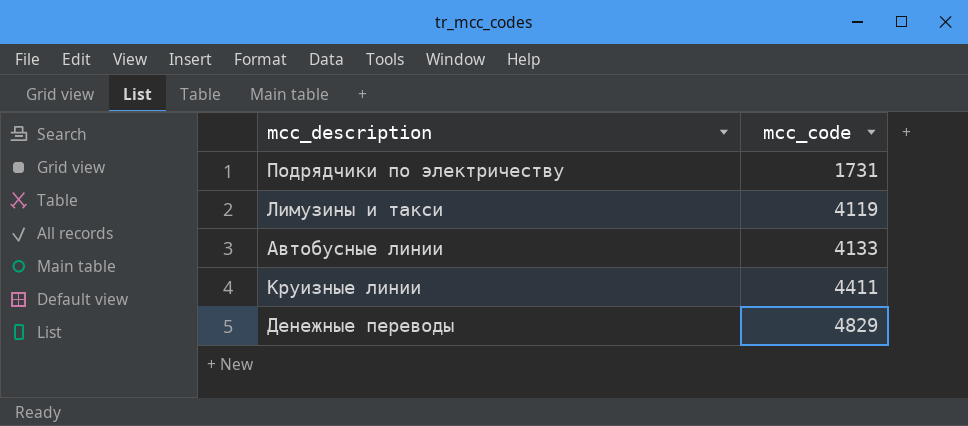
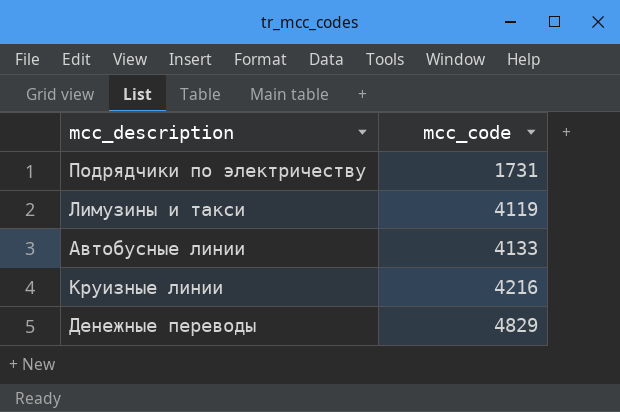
Круизные линии | mcc_code: 4411 -> 4216

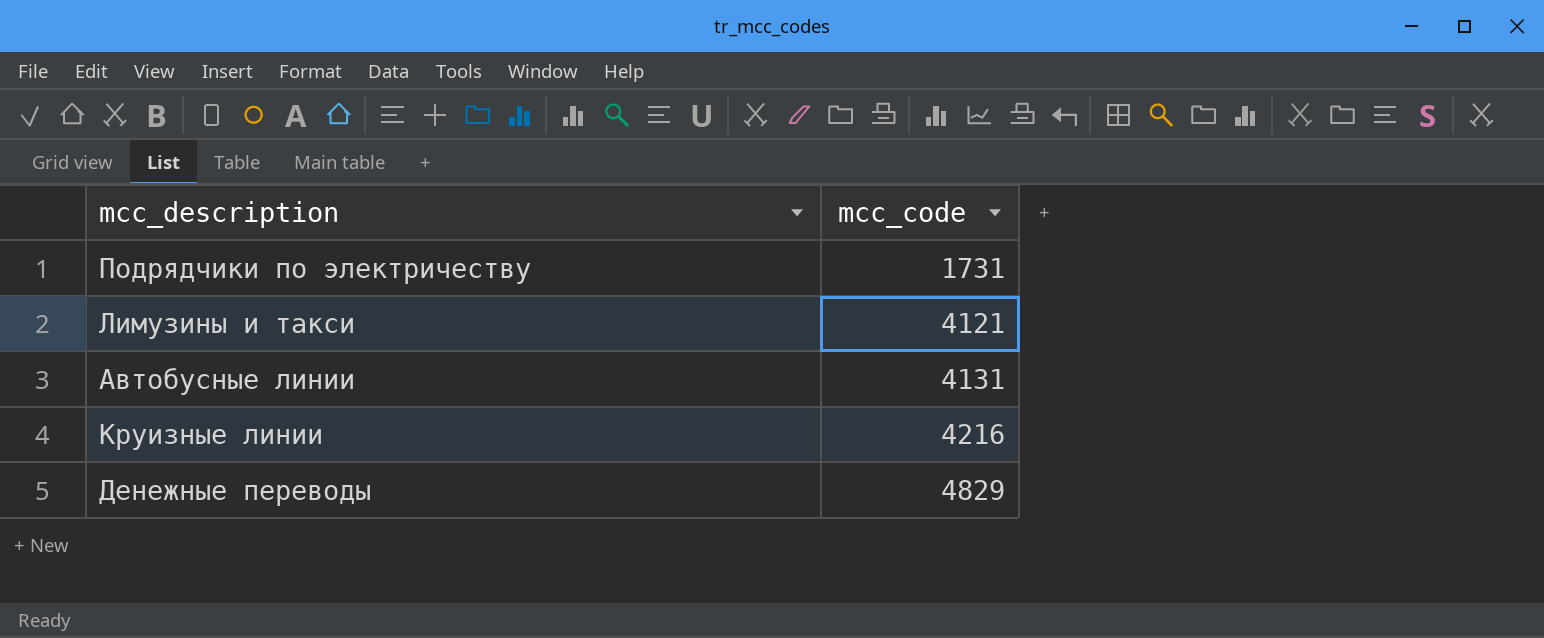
Лимузины и такси | mcc_code: 4119 -> 4121
Автобусные линии | mcc_code: 4133 -> 4131

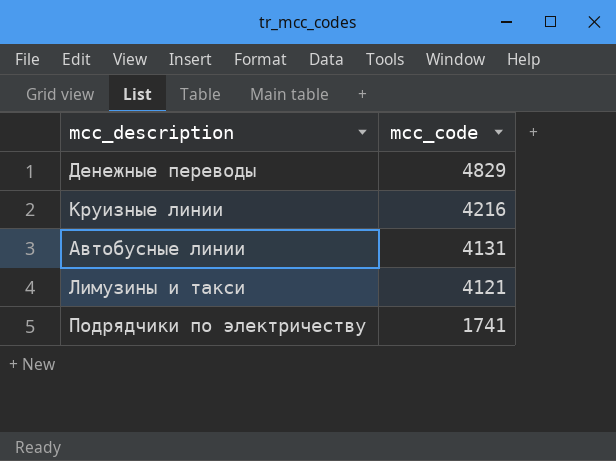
row order: mcc_code ascending -> mcc_code descending
Подрядчики по электричеству | mcc_code: 1731 -> 1741

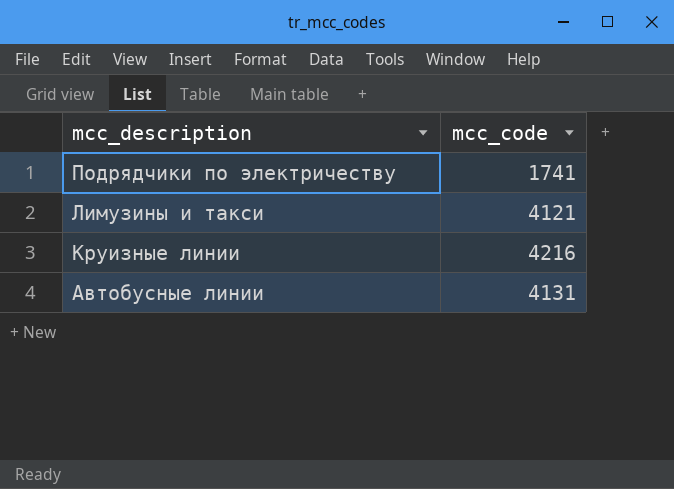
row order: mcc_code descending -> mcc_description descending
row Денежные переводы: 4829 -> none

